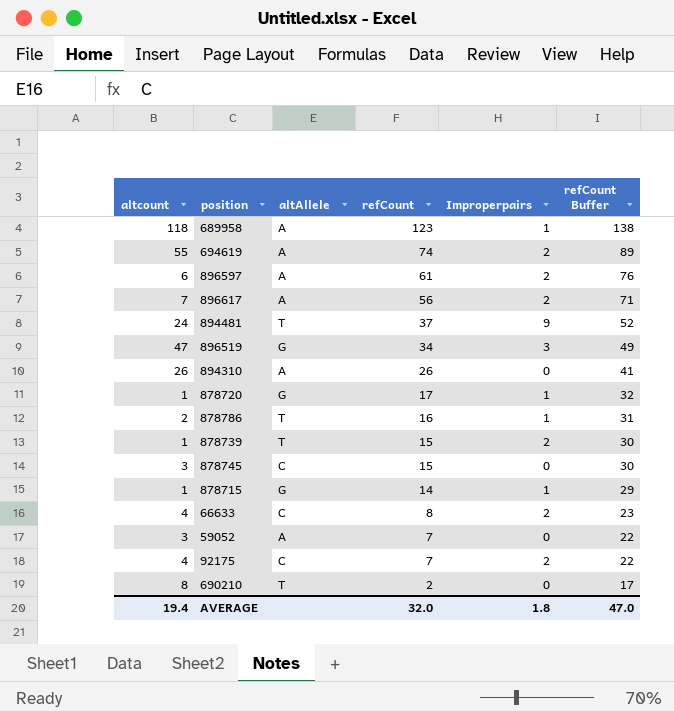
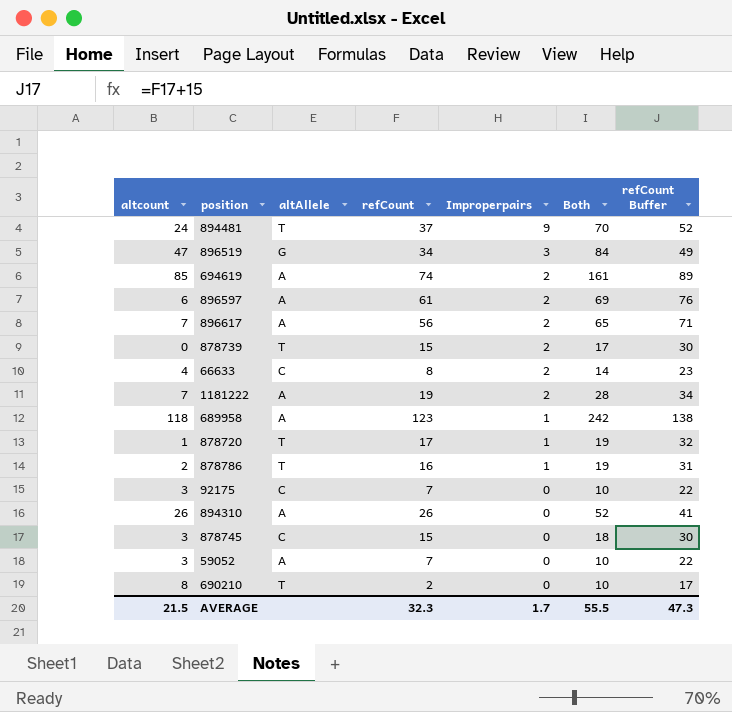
row order: refCount descending -> Improperpairs descending
column Both | formula: none -> [altcount] + [refCount] + [Improperpairs]
row 878715: 1 | G | 14 | 1 | 29 -> none
694619 | altcount: 55 -> 85
878739 | altcount: 1 -> 0
row 1181222: none -> 7 | A | 19 | 2 | 28 | 34
878720 | altAllele: G -> T
92175 | altcount: 4 -> 3
92175 | Improperpairs: 2 -> 0
AVERAGE | altcount: 19.4 -> 21.5
AVERAGE | refCount: 32.0 -> 32.3
AVERAGE | Improperpairs: 1.8 -> 1.7
AVERAGE | refCount Buffer: 47.0 -> 47.3

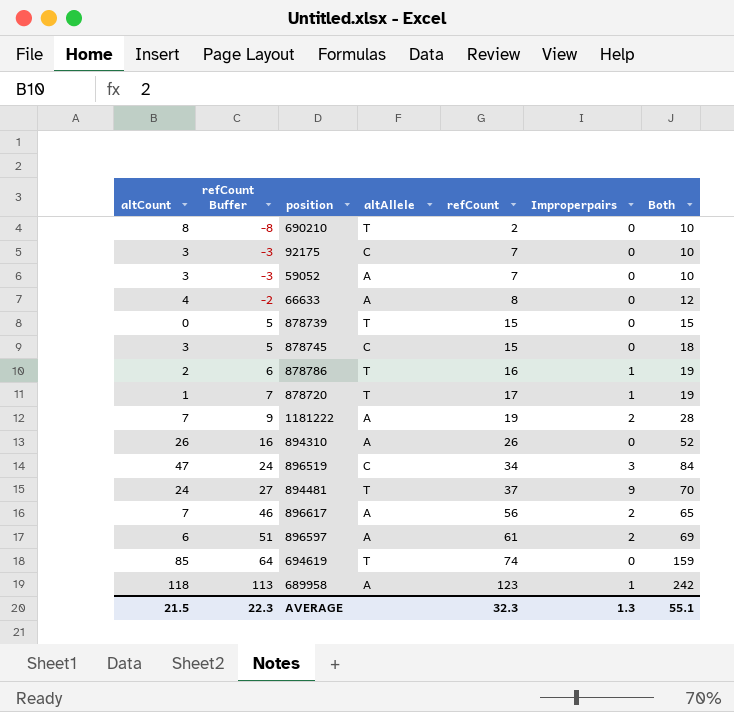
row order: Improperpairs descending -> refCount Buffer ascending
column name: altcount -> altCount
column refCount Buffer | formula: [refCount] + 15 -> [refCount] - 10
column refCount Buffer | position: 7 -> 2
66633 | altAllele: C -> A
66633 | Improperpairs: 2 -> 0
66633 | Both: 14 -> 12
878739 | Improperpairs: 2 -> 0
878739 | Both: 17 -> 15
896519 | altAllele: G -> C
694619 | altAllele: A -> T
694619 | Improperpairs: 2 -> 0
694619 | Both: 161 -> 159
AVERAGE | refCount Buffer: 47.3 -> 22.3
AVERAGE | Improperpairs: 1.7 -> 1.3
AVERAGE | Both: 55.5 -> 55.1

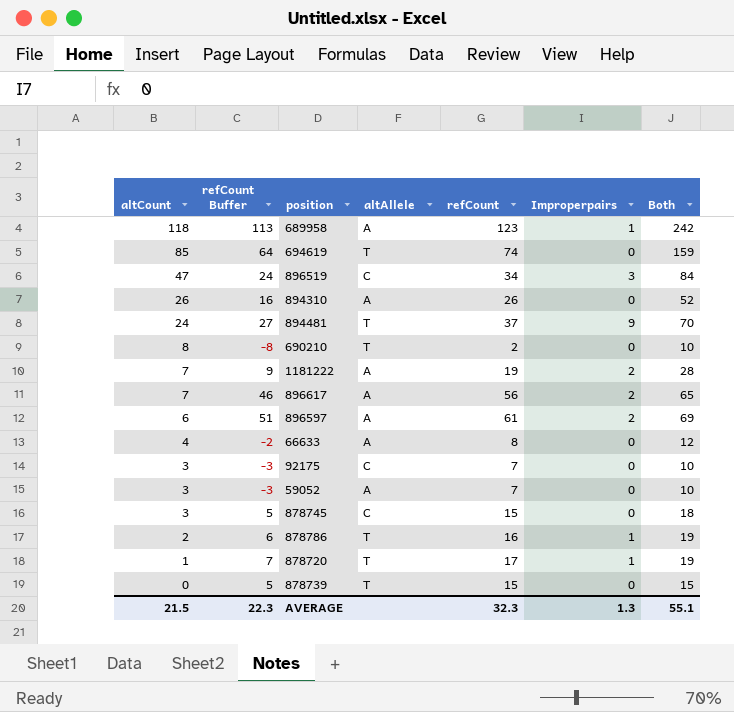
row order: refCount Buffer ascending -> altCount descending

